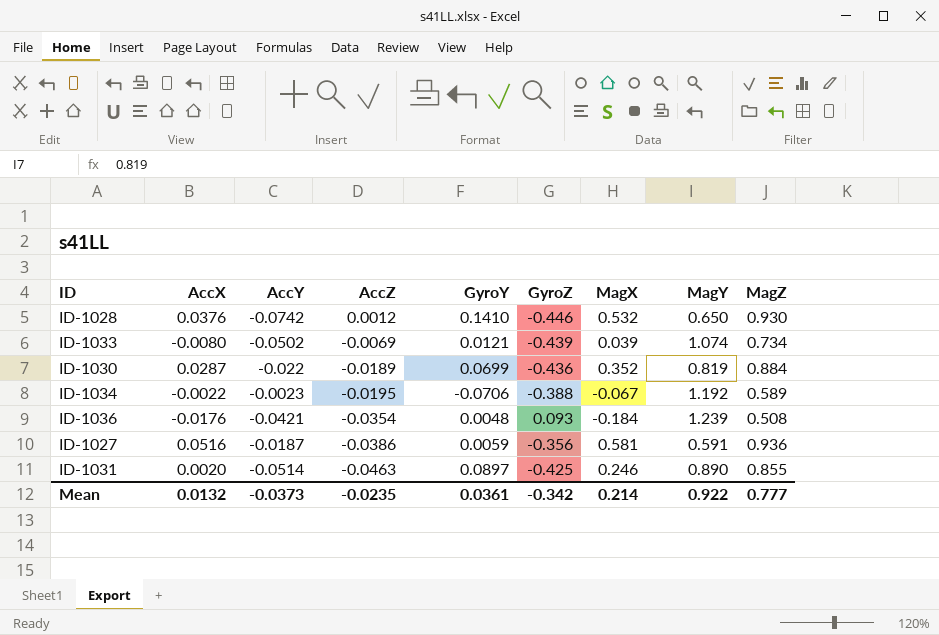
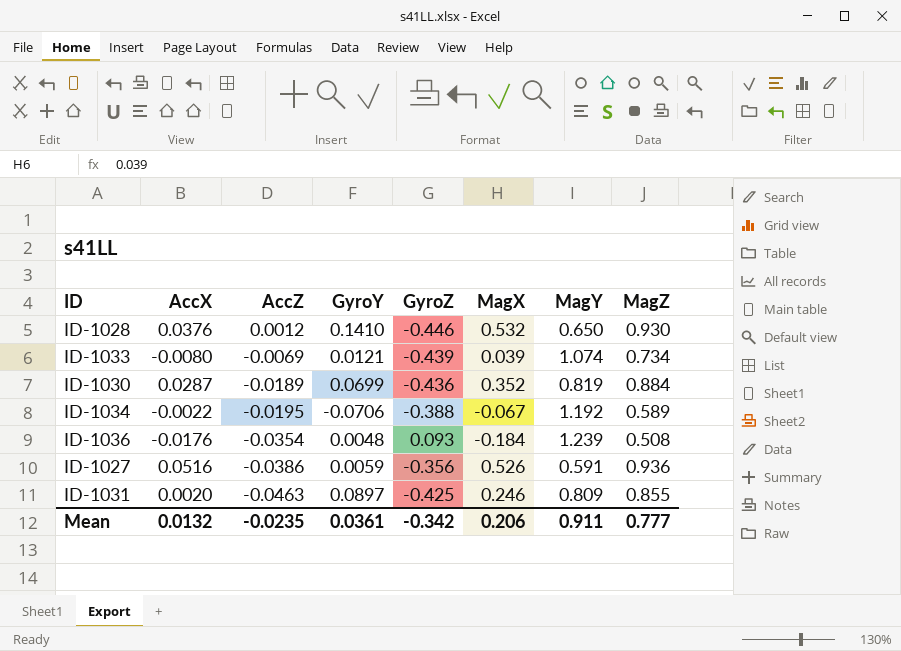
column AccY | position: 3 -> none
ID-1027 | MagX: 0.581 -> 0.526
ID-1031 | MagY: 0.890 -> 0.809
Mean | MagX: 0.214 -> 0.206
Mean | MagY: 0.922 -> 0.911

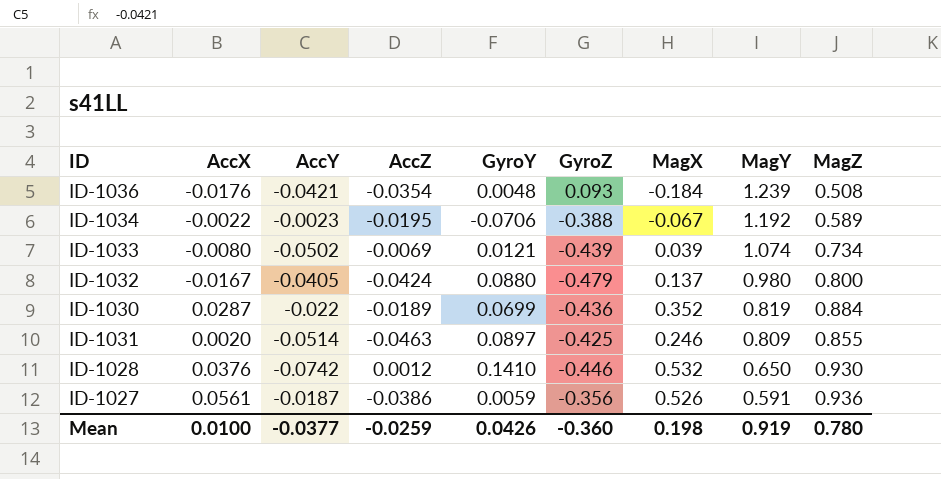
row order: AccZ descending -> MagY descending
column AccY | position: none -> 3
row ID-1032: none -> -0.0167 | -0.0405 | -0.0424 | 0.0880 | -0.479 | 0.137 | 0.980 | 0.800
ID-1027 | AccX: 0.0516 -> 0.0561
Mean | AccX: 0.0132 -> 0.0100
Mean | AccZ: -0.0235 -> -0.0259
Mean | GyroY: 0.0361 -> 0.0426
Mean | GyroZ: -0.342 -> -0.360
Mean | MagX: 0.206 -> 0.198
Mean | MagY: 0.911 -> 0.919
Mean | MagZ: 0.777 -> 0.780

